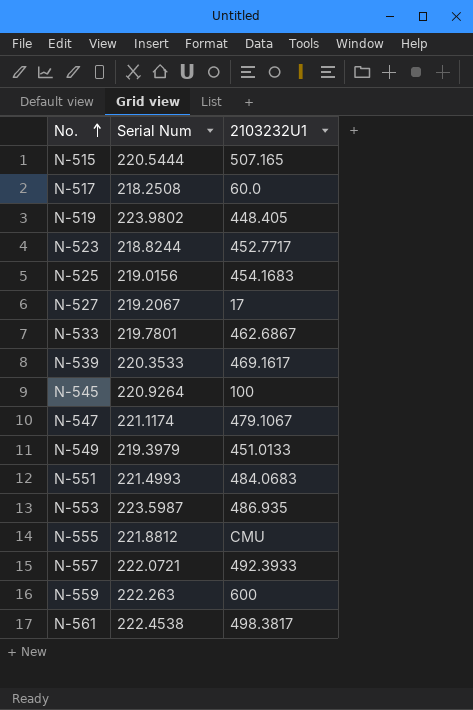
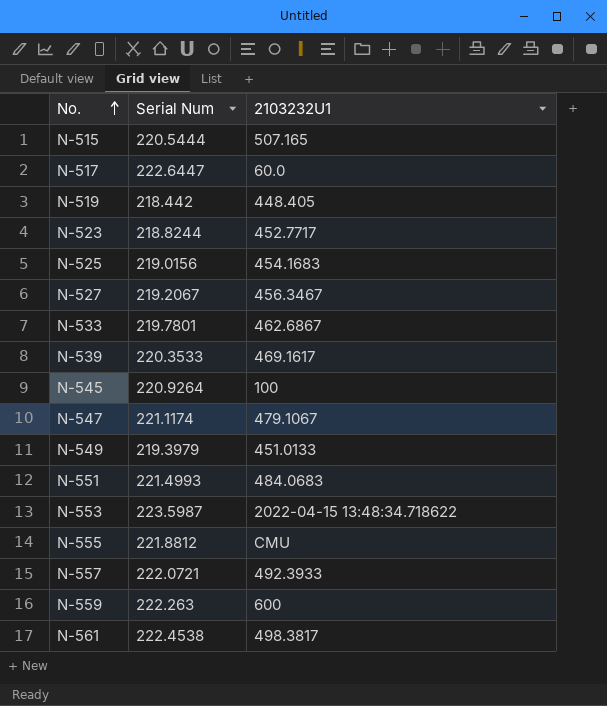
N-517 | Serial Num: 218.2508 -> 222.6447
N-519 | Serial Num: 223.9802 -> 218.442
N-527 | 2103232U1: 17 -> 456.3467
N-553 | 2103232U1: 486.935 -> 2022-04-15 13:48:34.718622

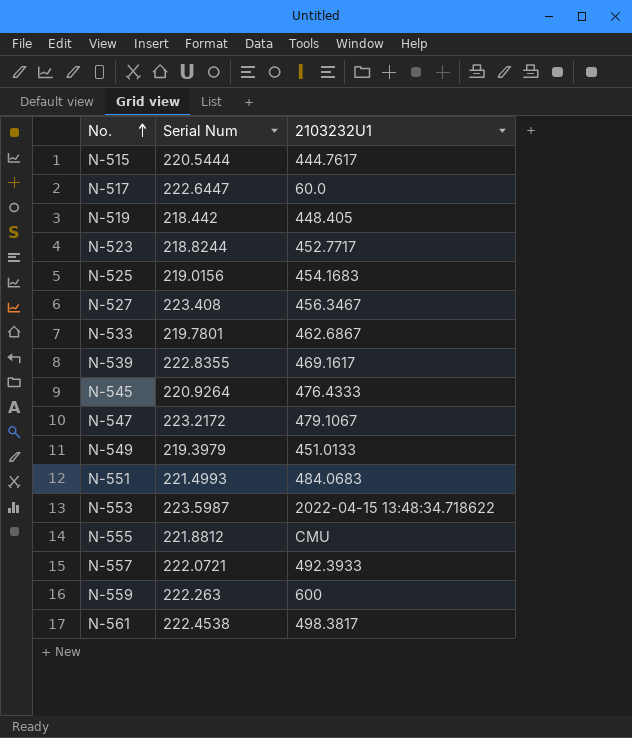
N-515 | 2103232U1: 507.165 -> 444.7617
N-527 | Serial Num: 219.2067 -> 223.408
N-539 | Serial Num: 220.3533 -> 222.8355
N-545 | 2103232U1: 100 -> 476.4333
N-547 | Serial Num: 221.1174 -> 223.2172

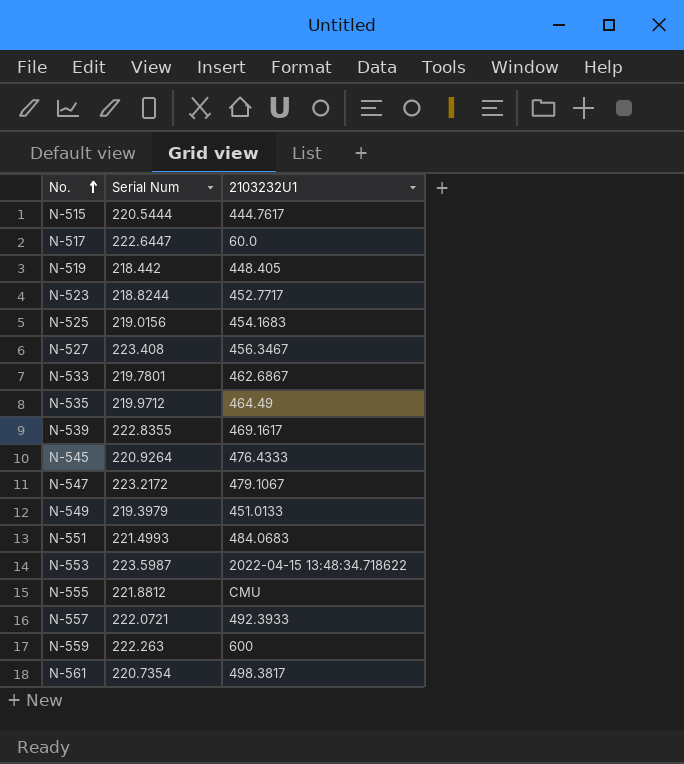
row N-535: none -> 219.9712 | 464.49
N-561 | Serial Num: 222.4538 -> 220.7354

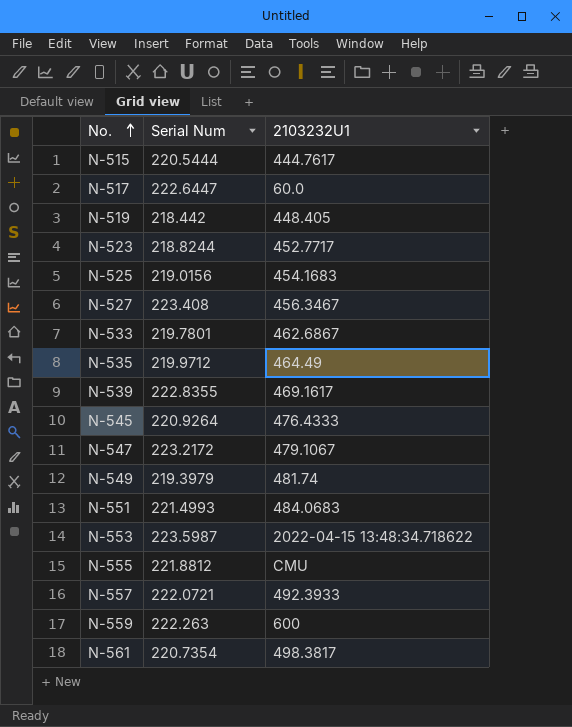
N-549 | 2103232U1: 451.0133 -> 481.74

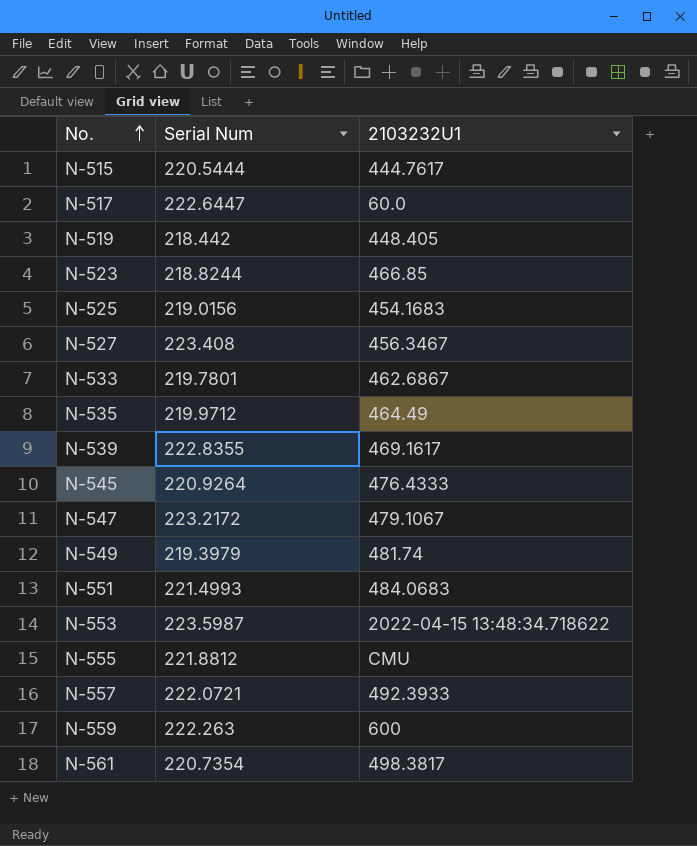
N-523 | 2103232U1: 452.7717 -> 466.85

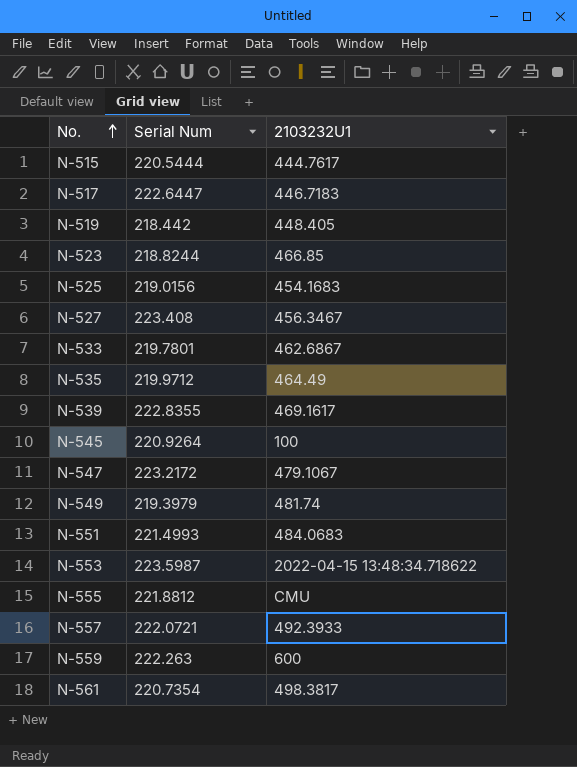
N-517 | 2103232U1: 60.0 -> 446.7183
N-545 | 2103232U1: 476.4333 -> 100

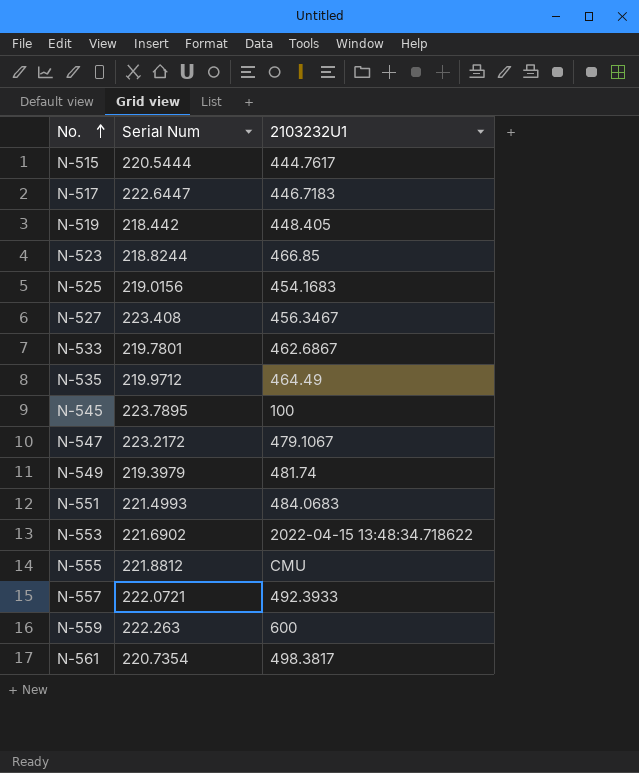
row N-539: 222.8355 | 469.1617 -> none
N-545 | Serial Num: 220.9264 -> 223.7895
N-553 | Serial Num: 223.5987 -> 221.6902

